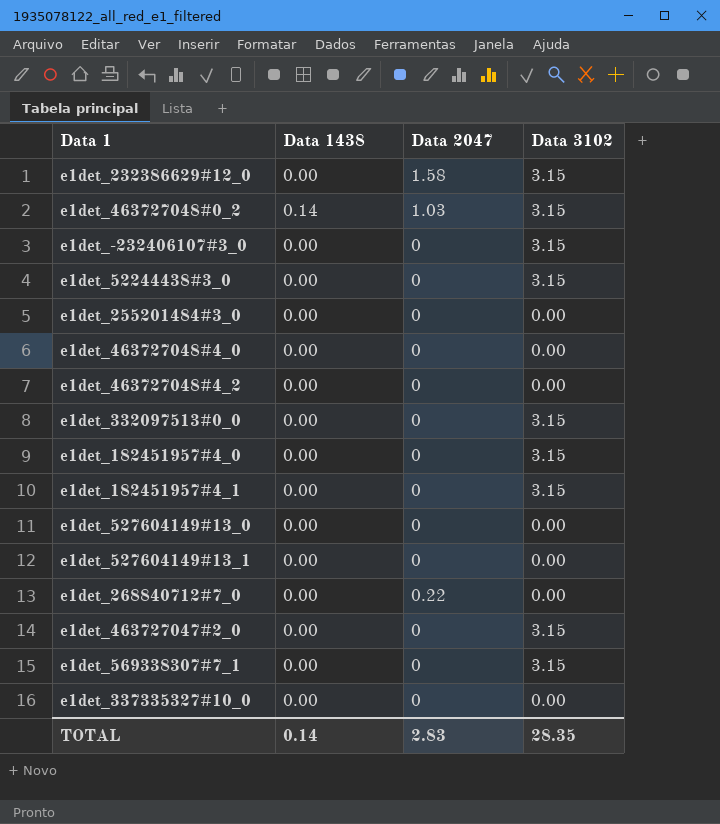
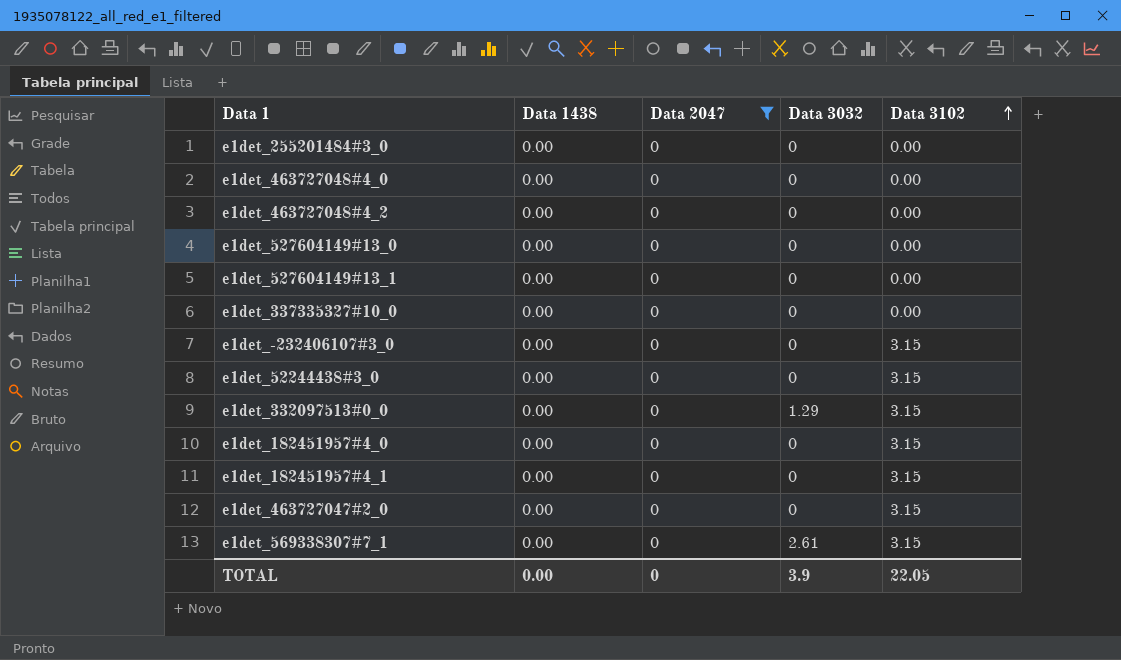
filter: none -> Data 2047 = 0
row order: none -> Data 3102 ascending
column Data 3032 | position: none -> 4
TOTAL | Data 1438: 0.14 -> 0.00
TOTAL | Data 2047: 2.83 -> 0
TOTAL | Data 3102: 28.35 -> 22.05

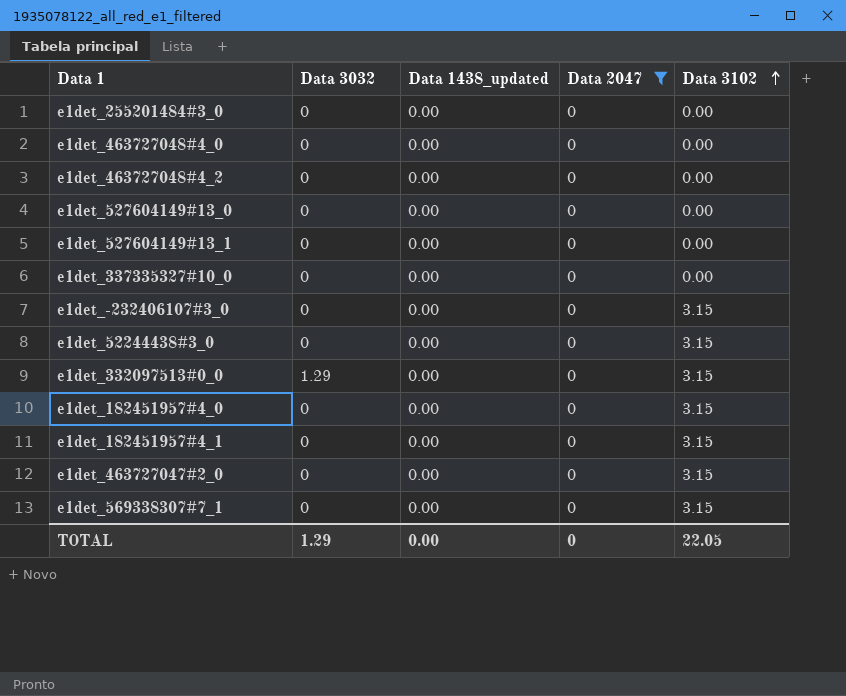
column Data 3032 | position: 4 -> 2
column name: Data 1438 -> Data 1438_updated
e1det_569338307#7_1 | Data 3032: 2.61 -> 0
TOTAL | Data 3032: 3.9 -> 1.29

